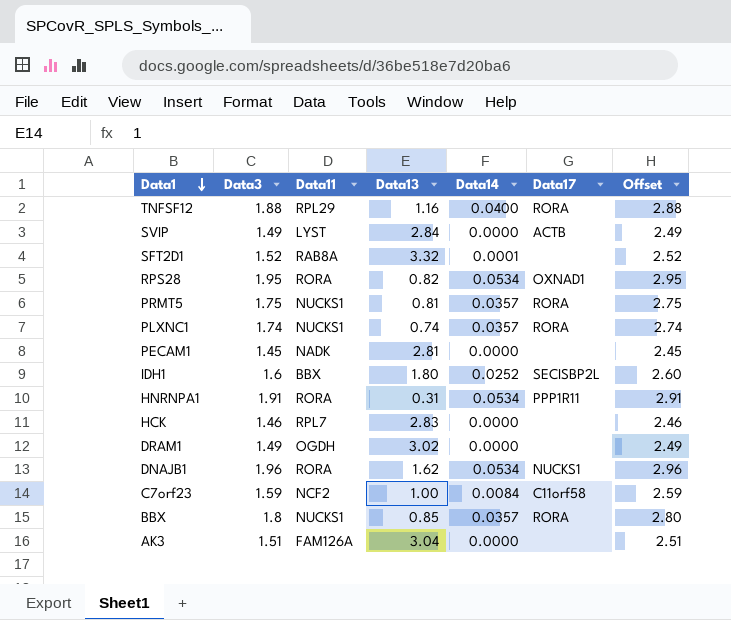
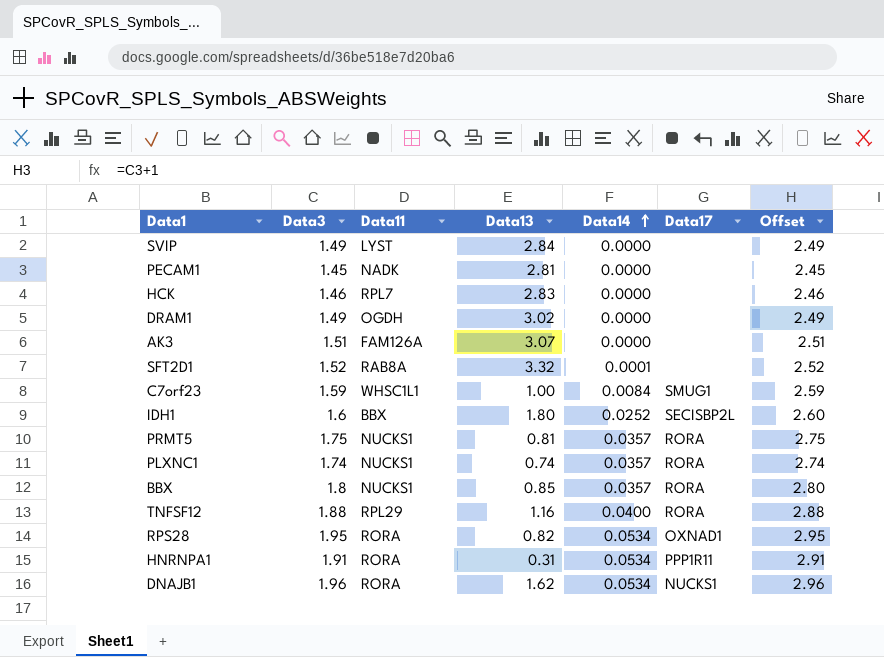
row order: Data1 descending -> Data14 ascending
SVIP | Data17: ACTB -> none
AK3 | Data13: 3.04 -> 3.07
C7orf23 | Data11: NCF2 -> WHSC1L1
C7orf23 | Data17: C11orf58 -> SMUG1

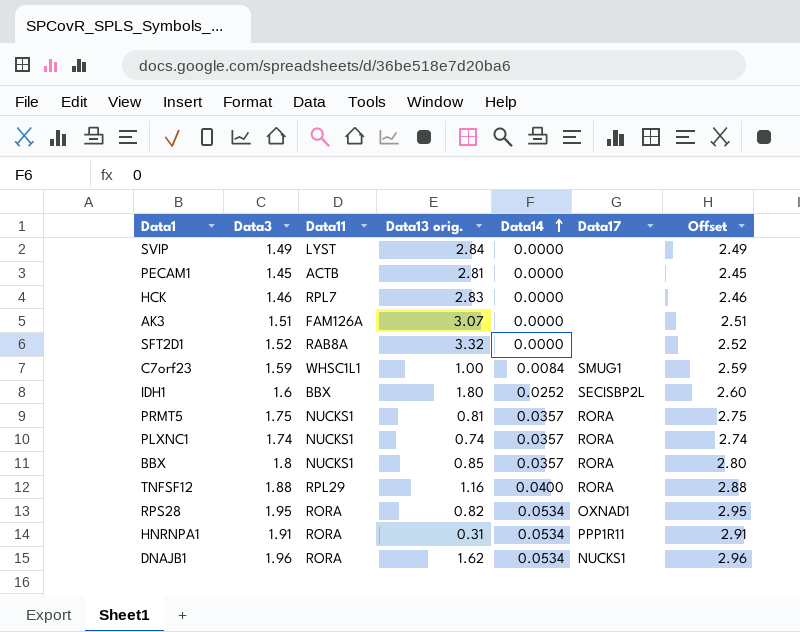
column name: Data13 -> Data13 orig.
row DRAM1: 1.49 | OGDH | 3.02 | 0.0000 | none | 2.49 -> none
PECAM1 | Data11: NADK -> ACTB
SFT2D1 | Data14: 0.0001 -> 0.0000

